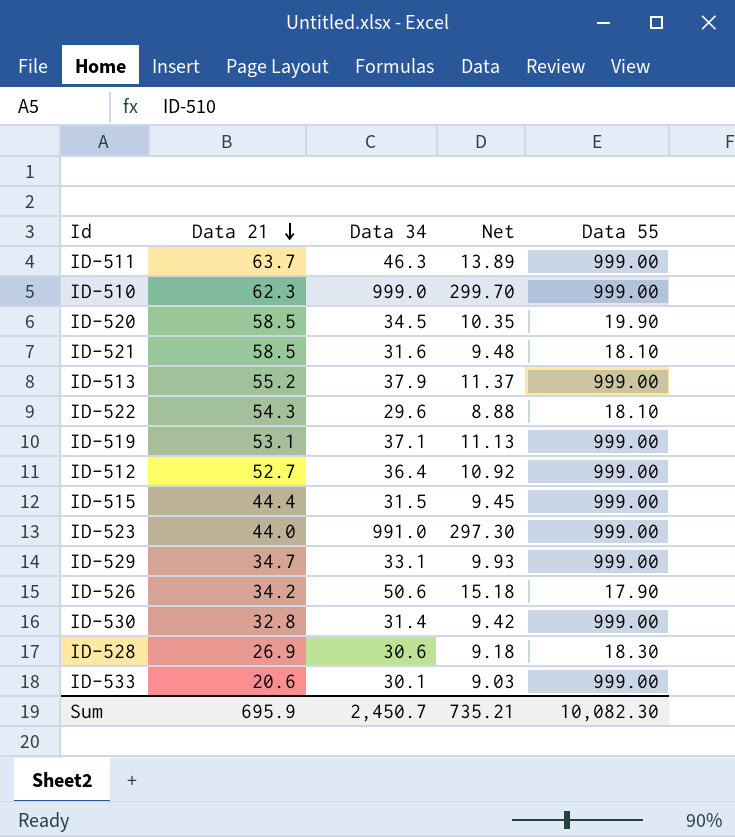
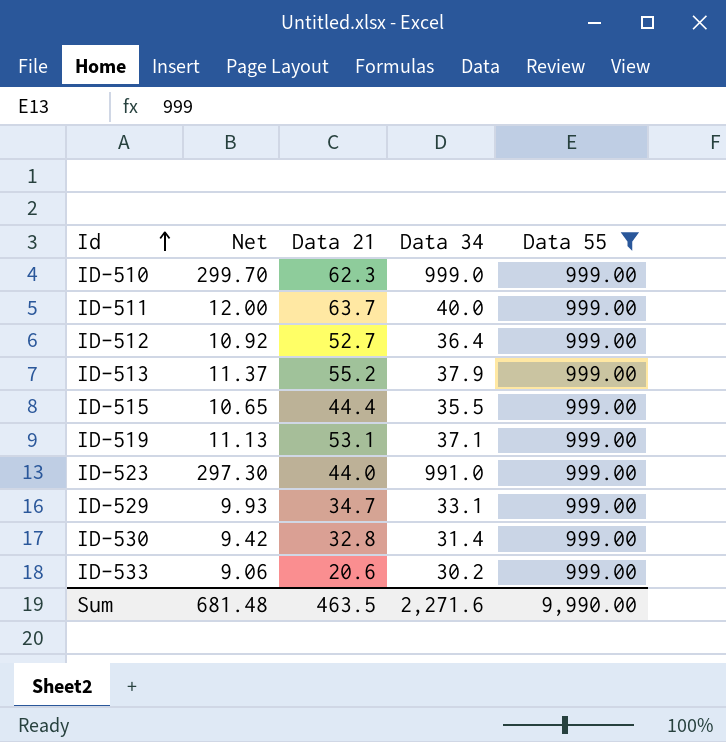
filter: none -> Data 55 = 999.00
row order: Data 21 descending -> Id ascending
column Net | position: 4 -> 2
ID-511 | Net: 13.89 -> 12.00
ID-511 | Data 34: 46.3 -> 40.0
ID-515 | Net: 9.45 -> 10.65
ID-515 | Data 34: 31.5 -> 35.5
ID-533 | Net: 9.03 -> 9.06
ID-533 | Data 34: 30.1 -> 30.2
Sum | Net: 735.21 -> 681.48
Sum | Data 21: 695.9 -> 463.5
Sum | Data 34: 2,450.7 -> 2,271.6
Sum | Data 55: 10,082.30 -> 9,990.00

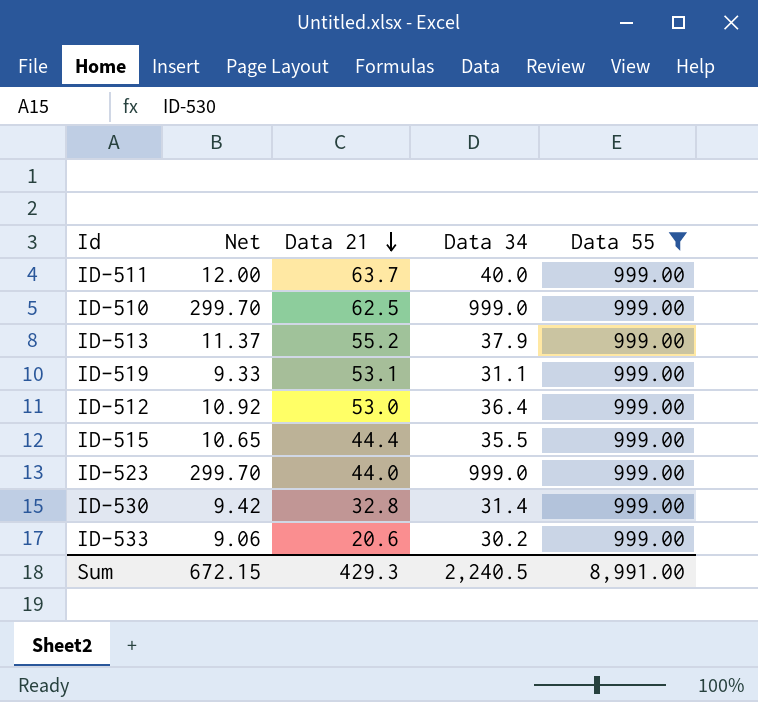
row order: Id ascending -> Data 21 descending
row ID-529: 9.93 | 34.7 | 33.1 | 999.00 -> none
ID-510 | Data 21: 62.3 -> 62.5
ID-519 | Net: 11.13 -> 9.33
ID-519 | Data 34: 37.1 -> 31.1
ID-512 | Data 21: 52.7 -> 53.0
ID-523 | Net: 297.30 -> 299.70
ID-523 | Data 34: 991.0 -> 999.0
Sum | Net: 681.48 -> 672.15
Sum | Data 21: 463.5 -> 429.3
Sum | Data 34: 2,271.6 -> 2,240.5
Sum | Data 55: 9,990.00 -> 8,991.00

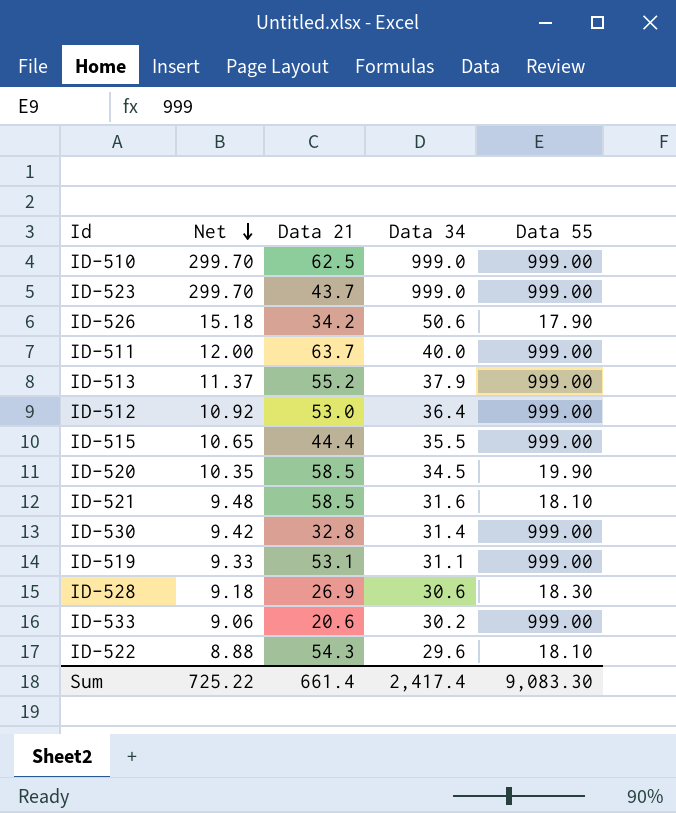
filter: Data 55 = 999.00 -> none
row order: Data 21 descending -> Net descending
ID-523 | Data 21: 44.0 -> 43.7
Sum | Net: 672.15 -> 725.22
Sum | Data 21: 429.3 -> 661.4
Sum | Data 34: 2,240.5 -> 2,417.4
Sum | Data 55: 8,991.00 -> 9,083.30

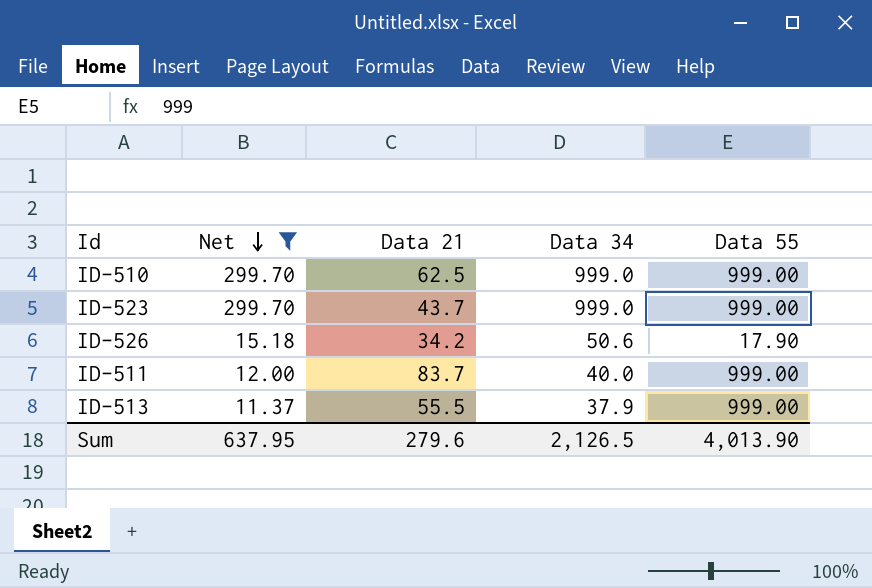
filter: none -> Net >= 11.37
ID-511 | Data 21: 63.7 -> 83.7
ID-513 | Data 21: 55.2 -> 55.5
Sum | Net: 725.22 -> 637.95
Sum | Data 21: 661.4 -> 279.6
Sum | Data 34: 2,417.4 -> 2,126.5
Sum | Data 55: 9,083.30 -> 4,013.90

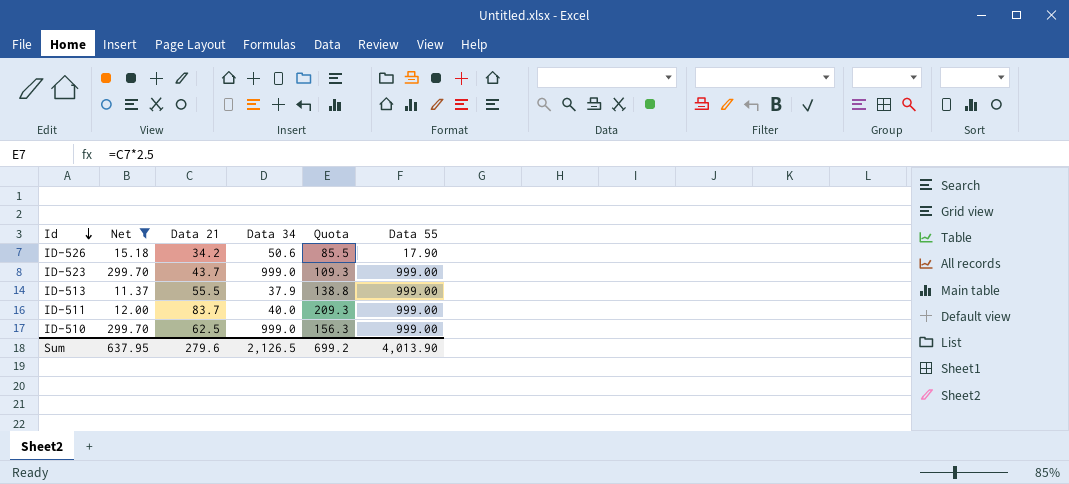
row order: Net descending -> Id descending
column Quota | formula: none -> [Data 21] * 2.5

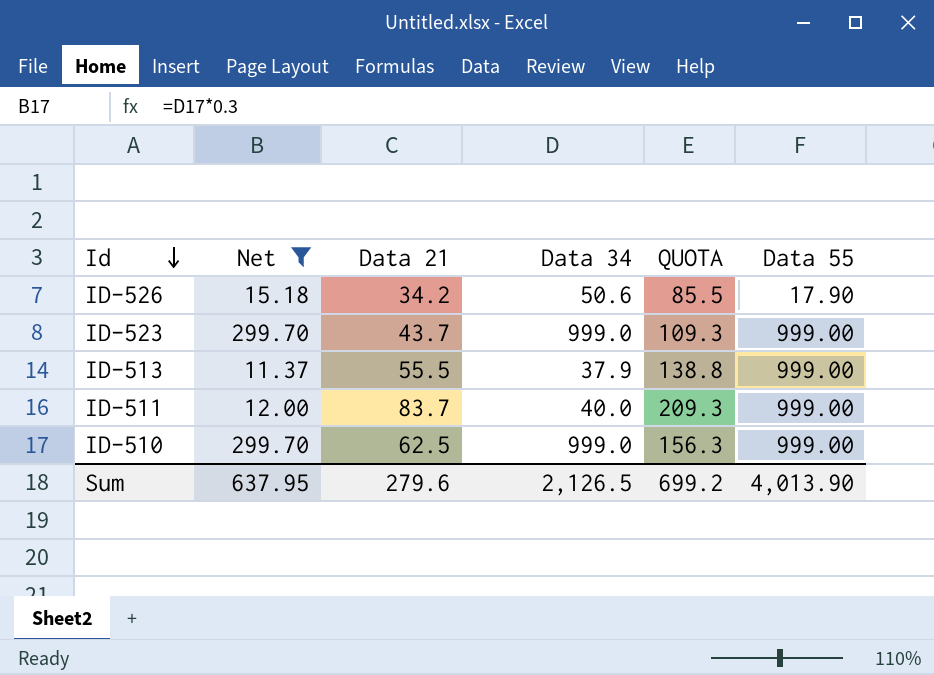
column name: Quota -> QUOTA

